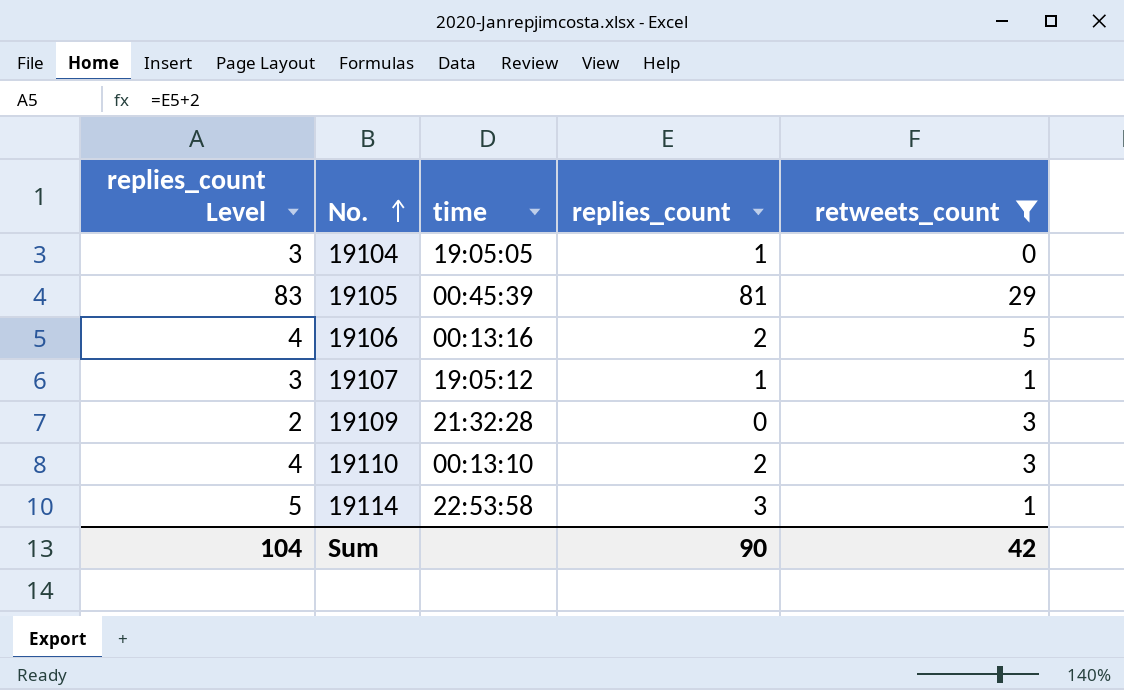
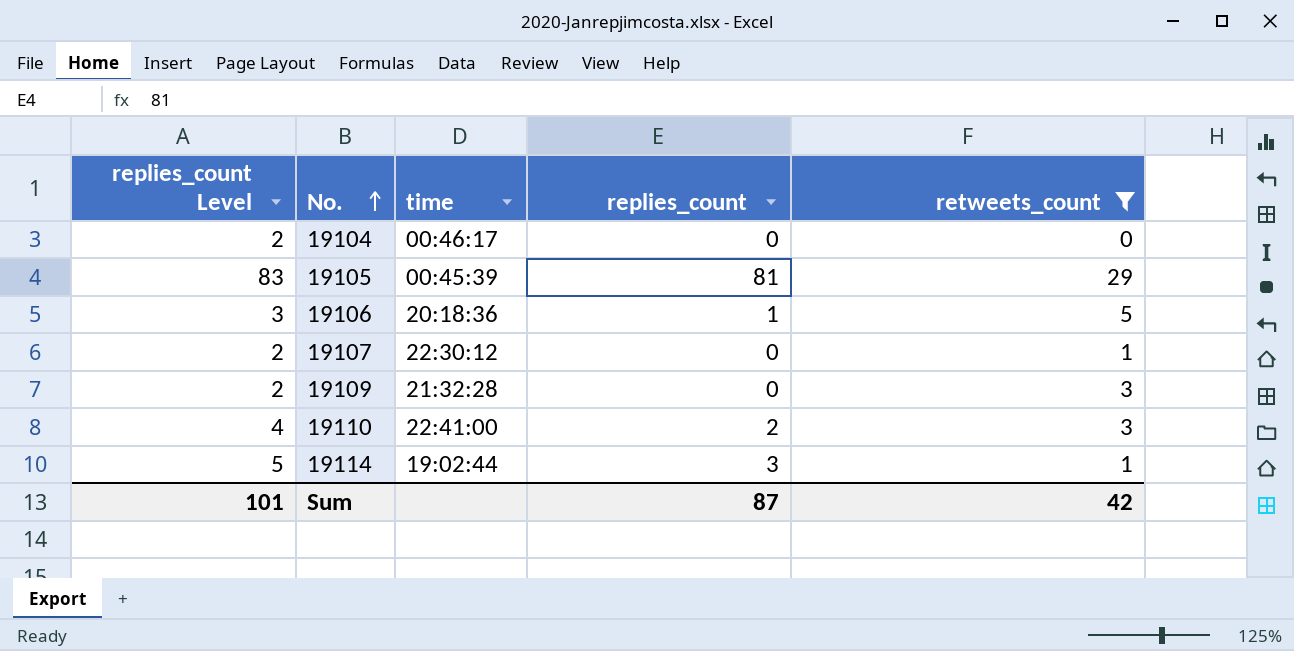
19104 | replies_count Level: 3 -> 2
19104 | time: 19:05:05 -> 00:46:17
19104 | replies_count: 1 -> 0
19106 | replies_count Level: 4 -> 3
19106 | time: 00:13:16 -> 20:18:36
19106 | replies_count: 2 -> 1
19107 | replies_count Level: 3 -> 2
19107 | time: 19:05:12 -> 22:30:12
19107 | replies_count: 1 -> 0
19110 | time: 00:13:10 -> 22:41:00
19114 | time: 22:53:58 -> 19:02:44
Sum | replies_count Level: 104 -> 101
Sum | replies_count: 90 -> 87

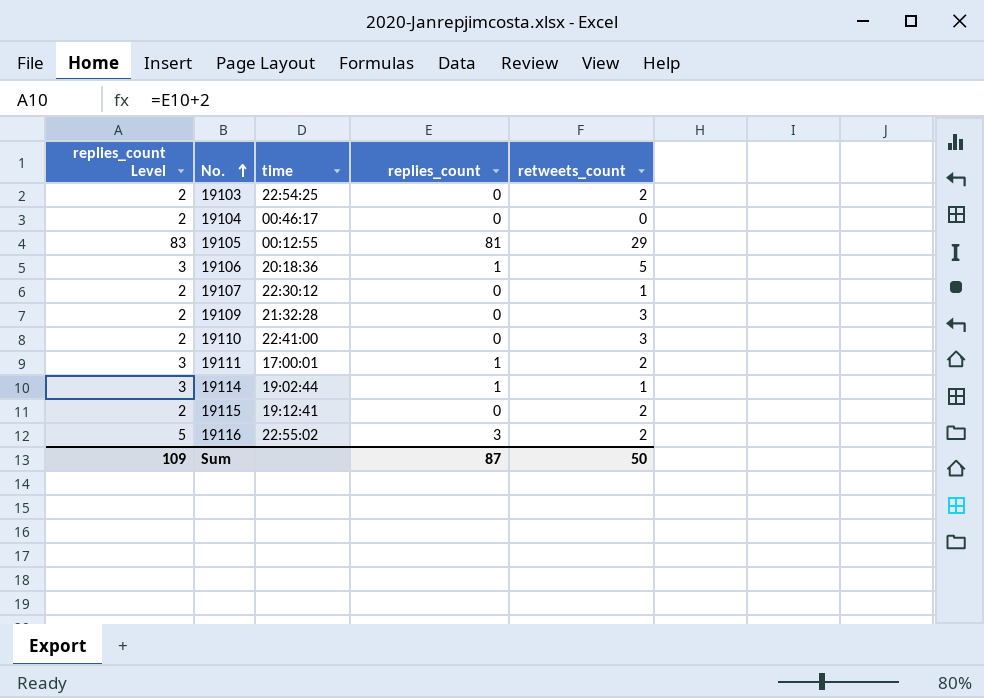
filter: retweets_count != 2 -> none
19105 | time: 00:45:39 -> 00:12:55
19110 | replies_count Level: 4 -> 2
19110 | replies_count: 2 -> 0
19114 | replies_count Level: 5 -> 3
19114 | replies_count: 3 -> 1
Sum | replies_count Level: 101 -> 109
Sum | retweets_count: 42 -> 50

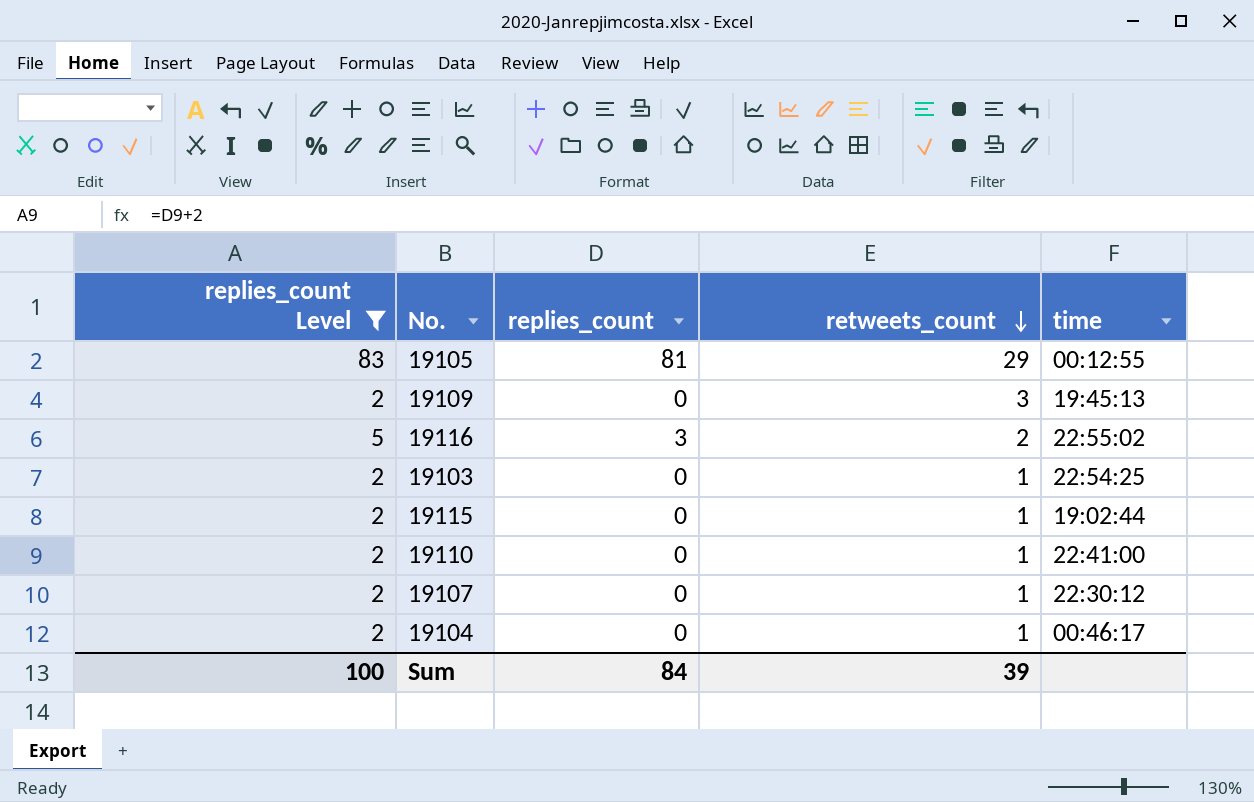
filter: none -> replies_count Level != 3
row order: No. ascending -> retweets_count descending
column time | position: 3 -> 5
19109 | time: 21:32:28 -> 19:45:13
19103 | retweets_count: 2 -> 1
19115 | retweets_count: 2 -> 1
19115 | time: 19:12:41 -> 19:02:44
19110 | retweets_count: 3 -> 1
19104 | retweets_count: 0 -> 1
Sum | replies_count Level: 109 -> 100
Sum | replies_count: 87 -> 84
Sum | retweets_count: 50 -> 39

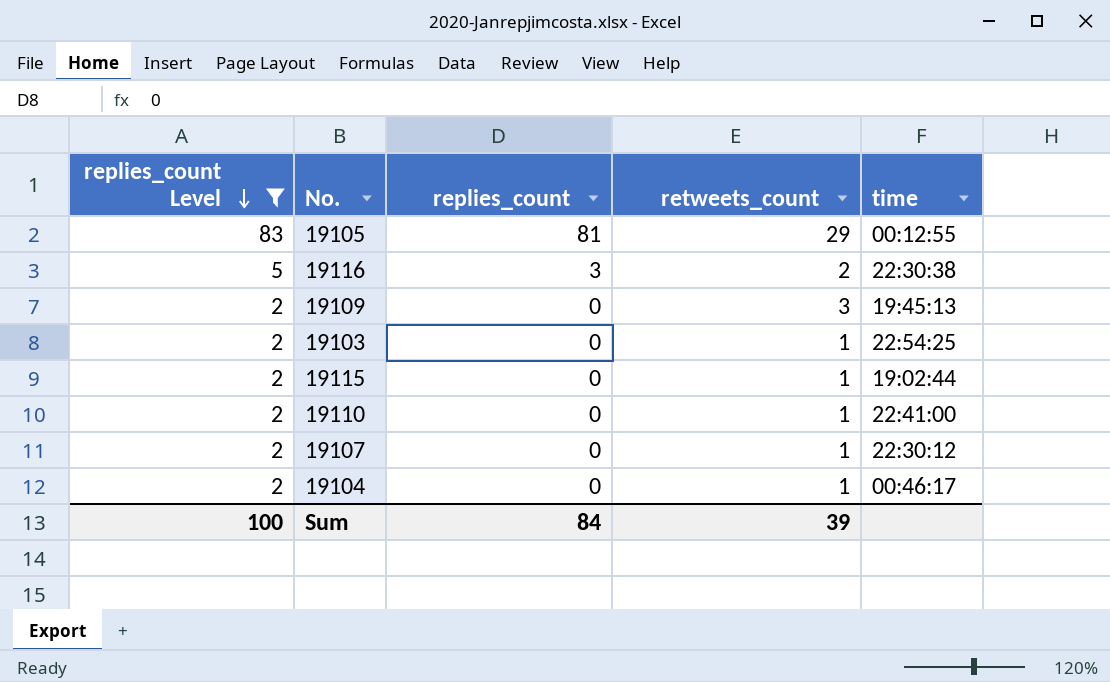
row order: retweets_count descending -> replies_count Level descending
19116 | time: 22:55:02 -> 22:30:38

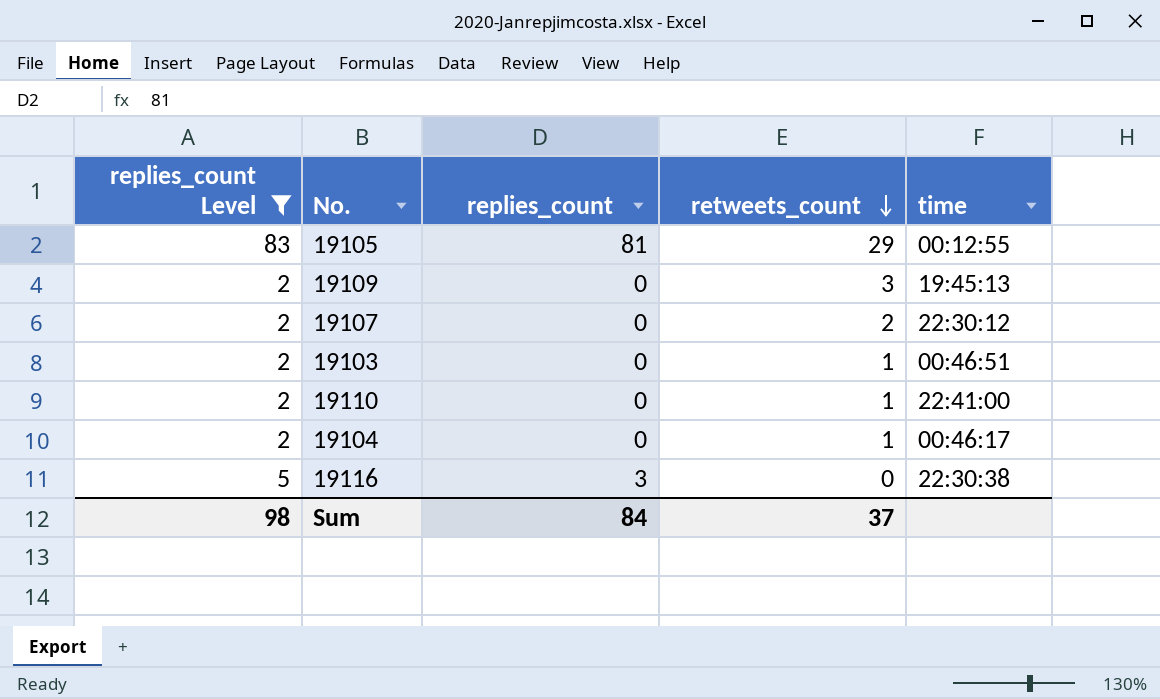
row order: replies_count Level descending -> retweets_count descending
row 19115: 2 | 0 | 1 | 19:02:44 -> none
19107 | retweets_count: 1 -> 2
19103 | time: 22:54:25 -> 00:46:51
19116 | retweets_count: 2 -> 0
Sum | replies_count Level: 100 -> 98
Sum | retweets_count: 39 -> 37

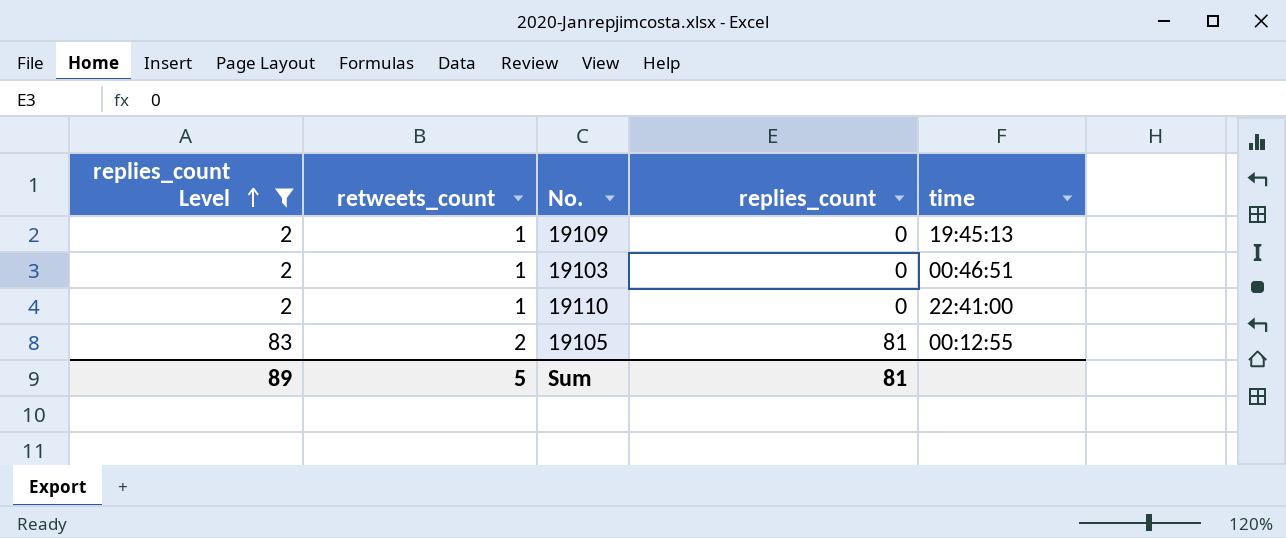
row order: retweets_count descending -> replies_count Level ascending
column retweets_count | position: 4 -> 2
row 19107: 2 | 0 | 2 | 22:30:12 -> none
row 19104: 2 | 0 | 1 | 00:46:17 -> none
row 19116: 5 | 3 | 0 | 22:30:38 -> none
19109 | retweets_count: 3 -> 1
19105 | retweets_count: 29 -> 2
Sum | replies_count Level: 98 -> 89
Sum | retweets_count: 37 -> 5
Sum | replies_count: 84 -> 81

